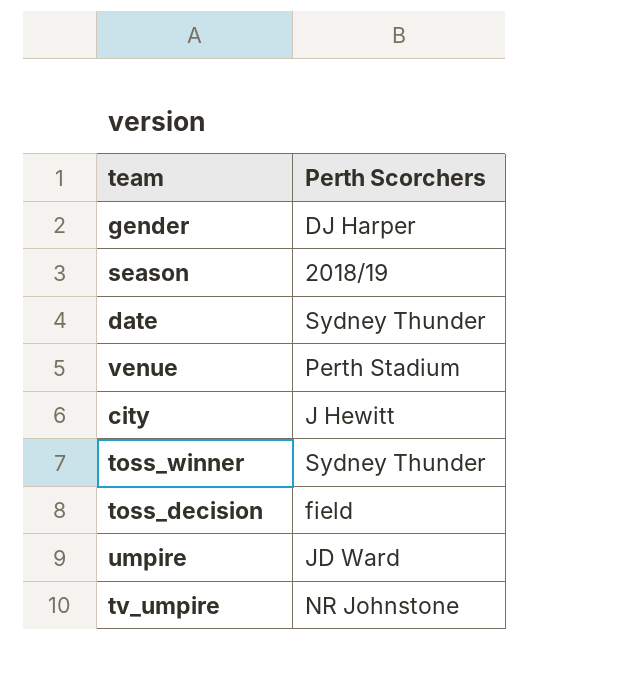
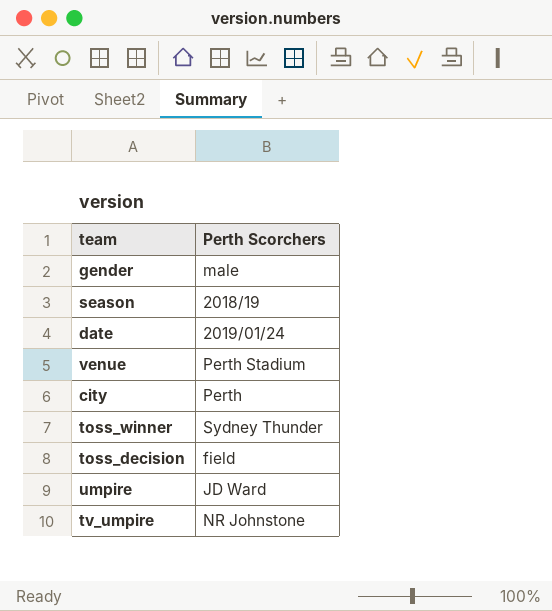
gender | Perth Scorchers: DJ Harper -> male
date | Perth Scorchers: Sydney Thunder -> 2019/01/24
city | Perth Scorchers: J Hewitt -> Perth

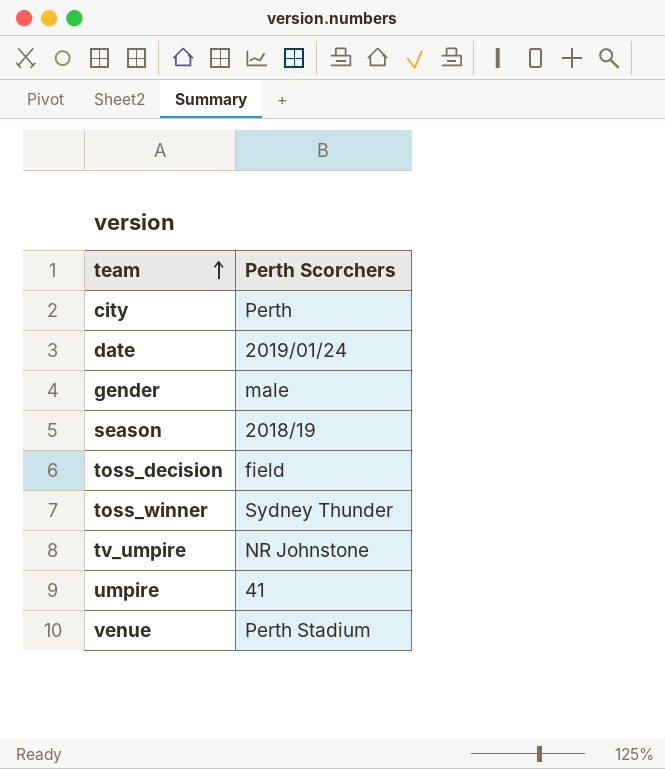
row order: none -> team ascending
umpire | Perth Scorchers: JD Ward -> 41

